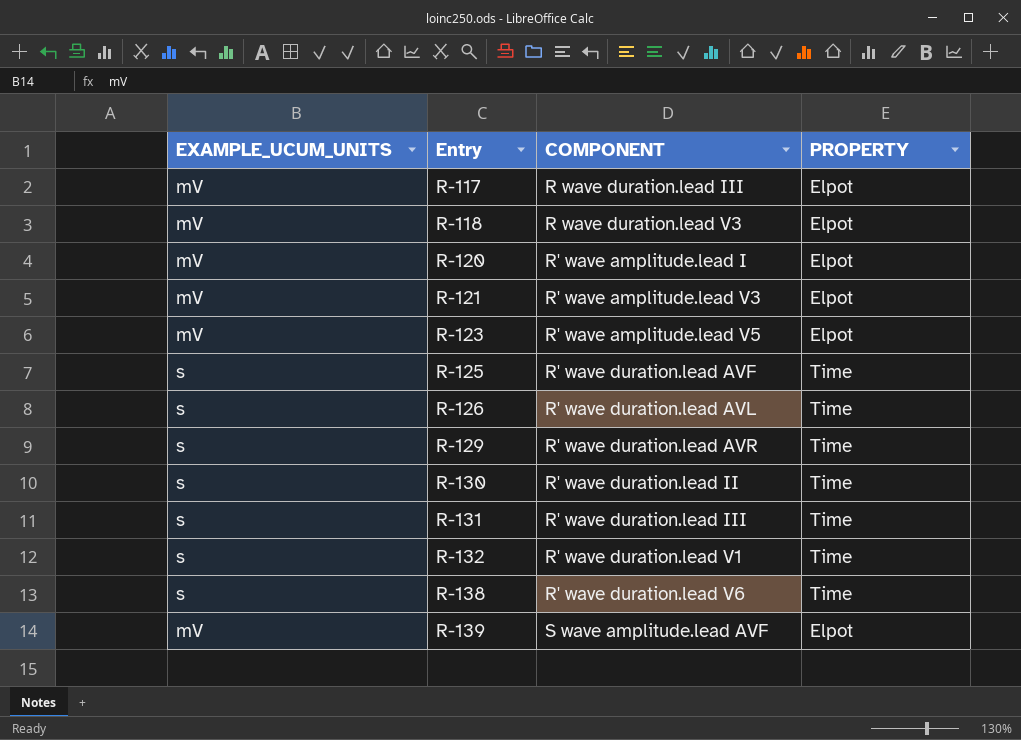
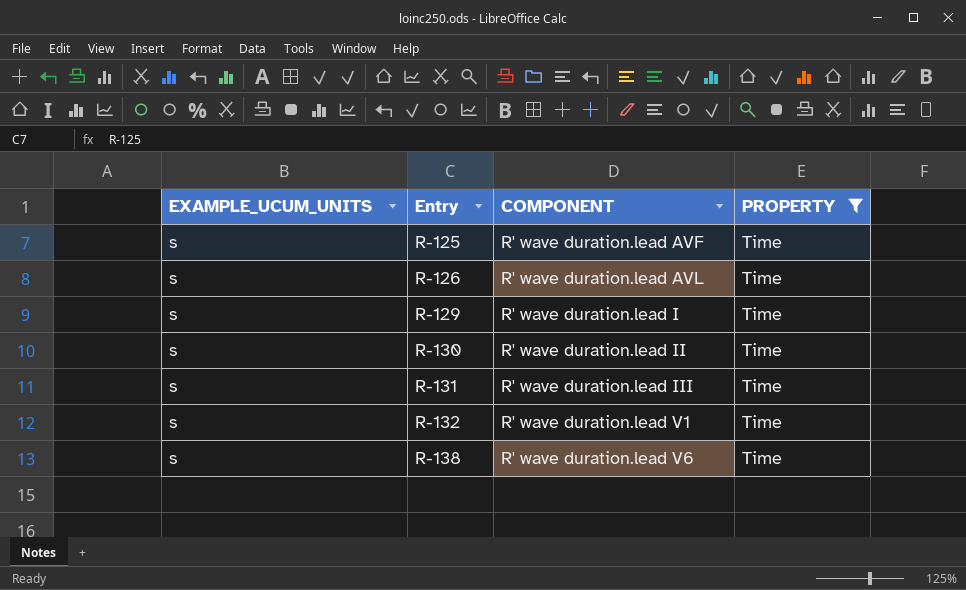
filter: none -> PROPERTY = Time
R-129 | COMPONENT: R' wave duration.lead AVR -> R' wave duration.lead I

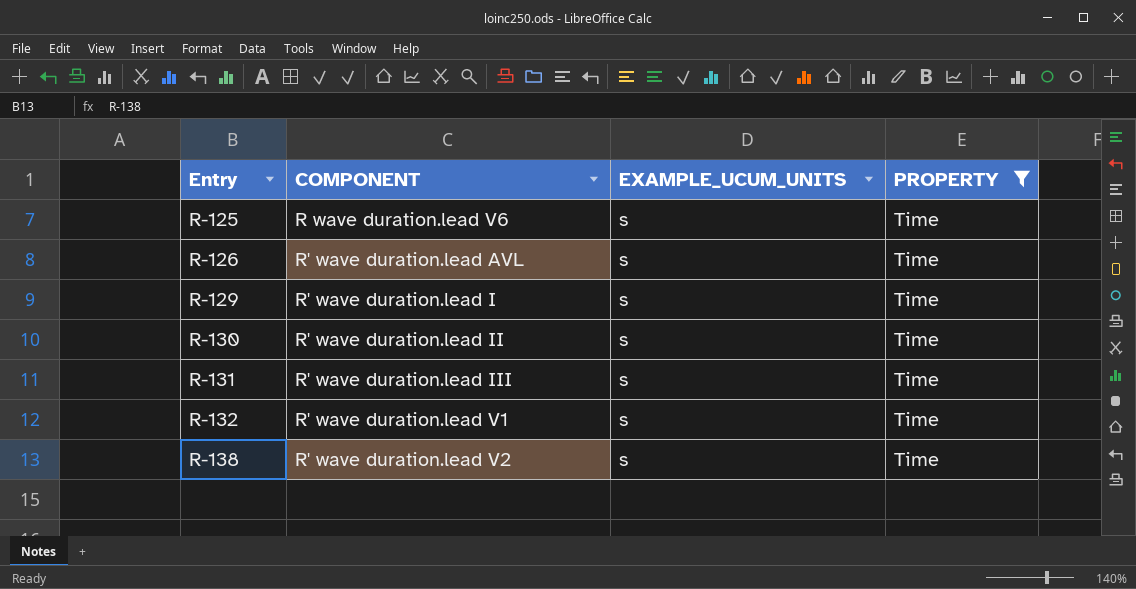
column EXAMPLE_UCUM_UNITS | position: 1 -> 3
R-125 | COMPONENT: R' wave duration.lead AVF -> R wave duration.lead V6
R-138 | COMPONENT: R' wave duration.lead V6 -> R' wave duration.lead V2

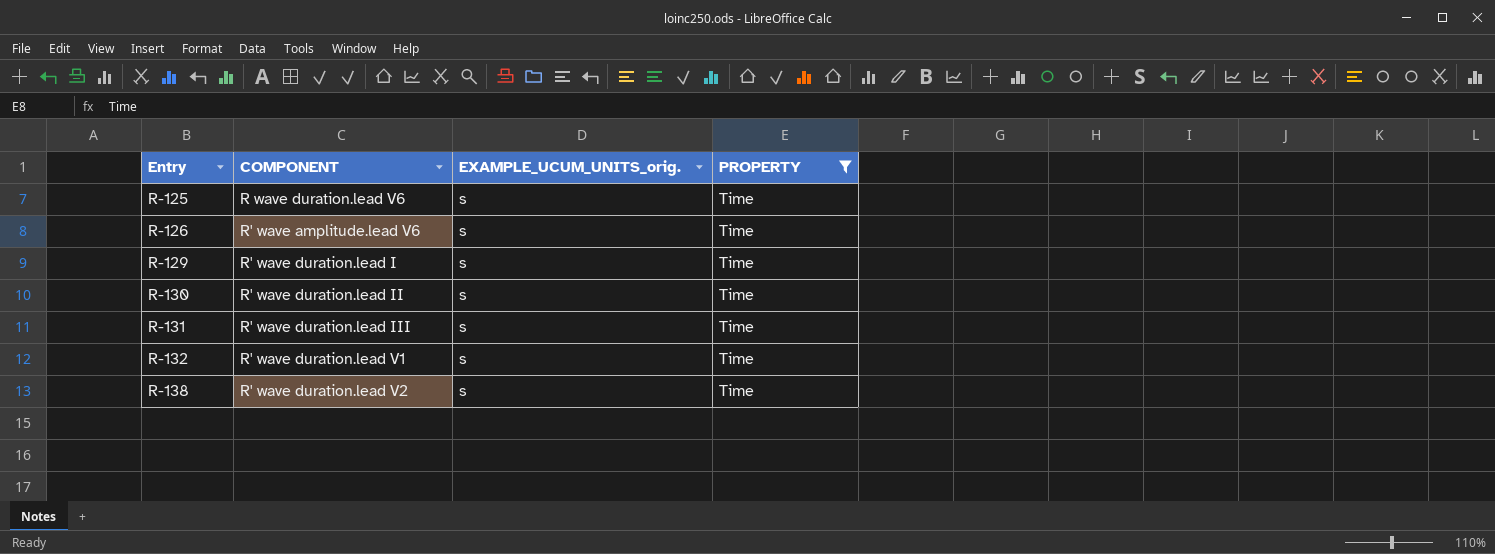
column name: EXAMPLE_UCUM_UNITS -> EXAMPLE_UCUM_UNITS_orig.
R-126 | COMPONENT: R' wave duration.lead AVL -> R' wave amplitude.lead V6

